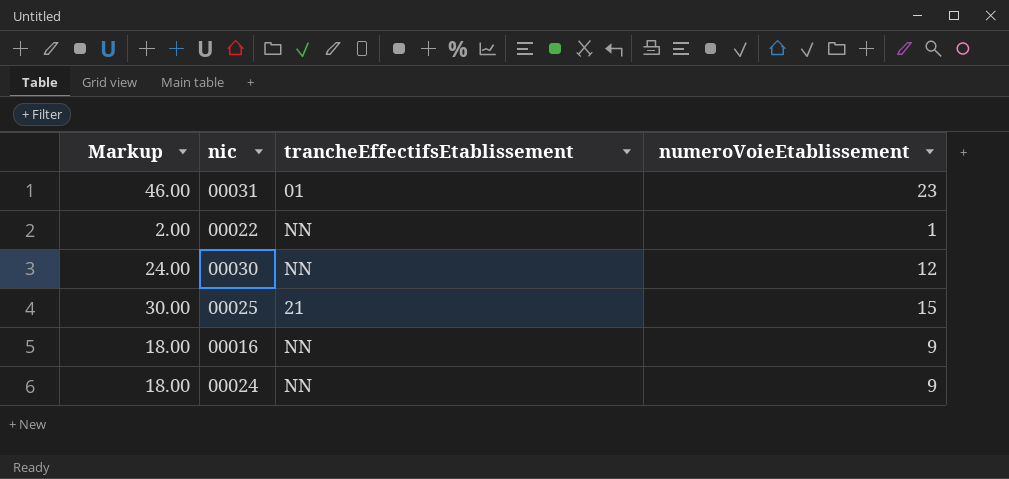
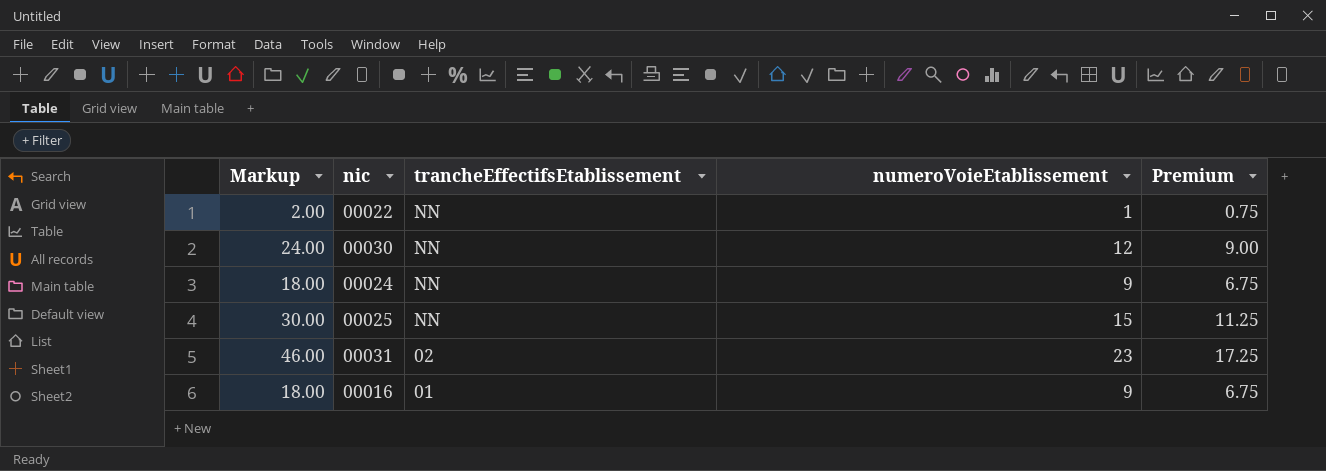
row order: none -> trancheEffectifsEtablissement descending
column Premium | formula: none -> [numeroVoieEtablissement] * 0.75
00025 | trancheEffectifsEtablissement: 21 -> NN
00031 | trancheEffectifsEtablissement: 01 -> 02
00016 | trancheEffectifsEtablissement: NN -> 01

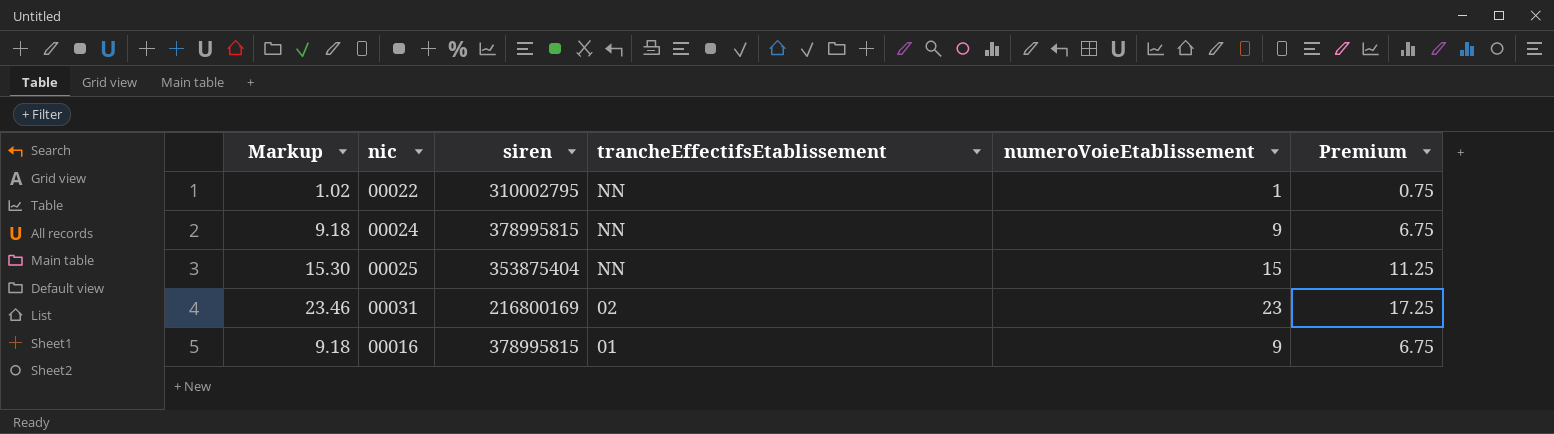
column Markup | formula: [numeroVoieEtablissement] * 2 -> [numeroVoieEtablissement] * 1.02
column siren | position: none -> 3
row 00030: 24.00 | NN | 12 | 9.00 -> none

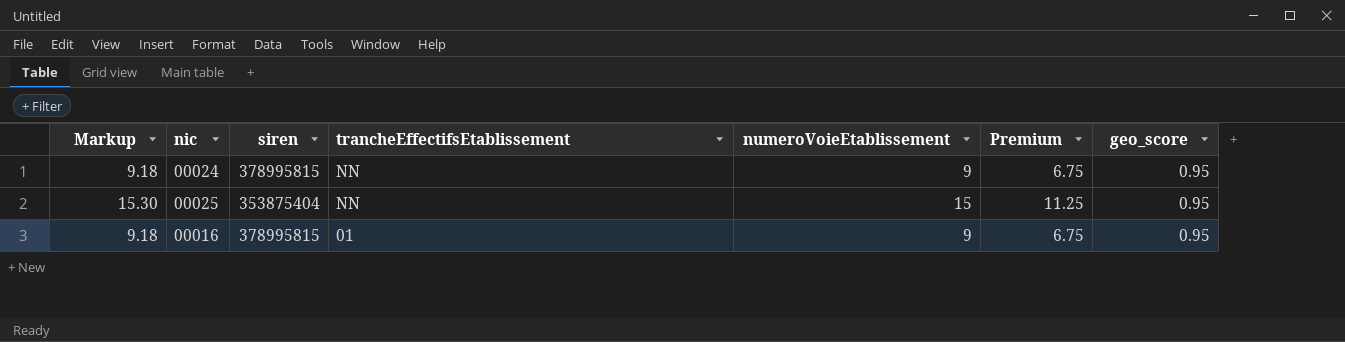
column geo_score | position: none -> 7
row 00022: 1.02 | 310002795 | NN | 1 | 0.75 -> none
row 00031: 23.46 | 216800169 | 02 | 23 | 17.25 -> none

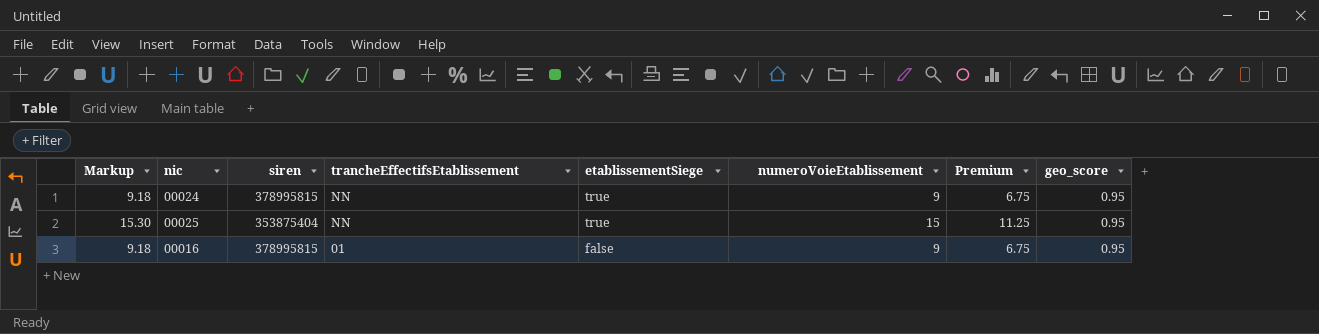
column etablissementSiege | position: none -> 5

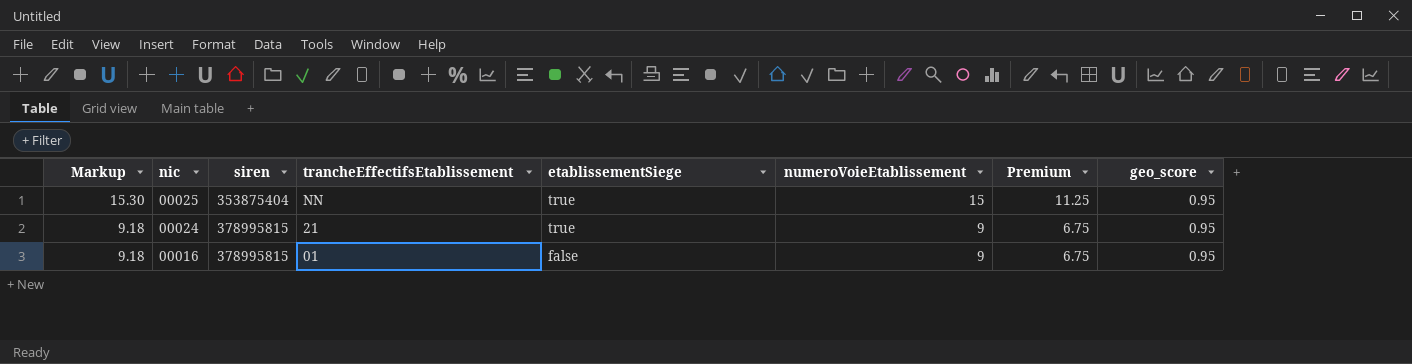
row order: trancheEffectifsEtablissement descending -> Markup descending
00024 | trancheEffectifsEtablissement: NN -> 21

